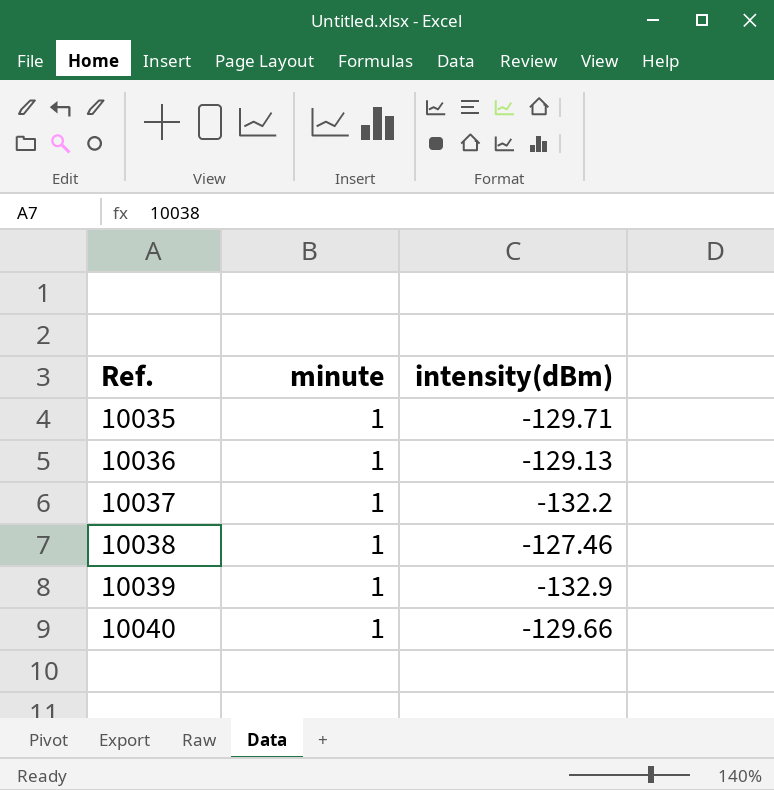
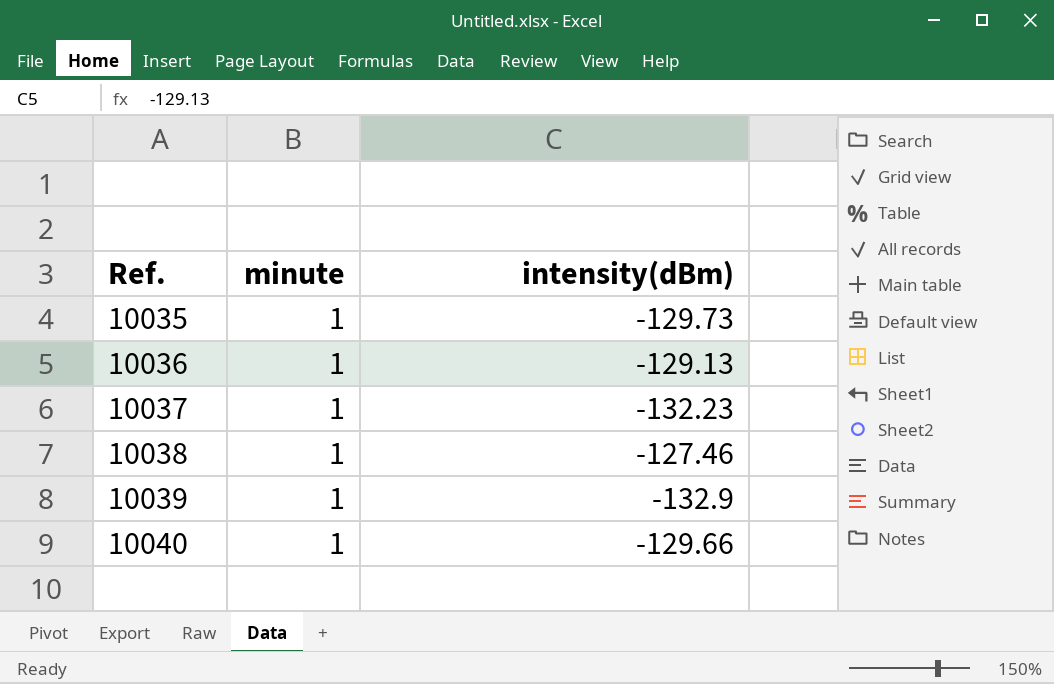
10035 | intensity(dBm): -129.71 -> -129.73
10037 | intensity(dBm): -132.2 -> -132.23

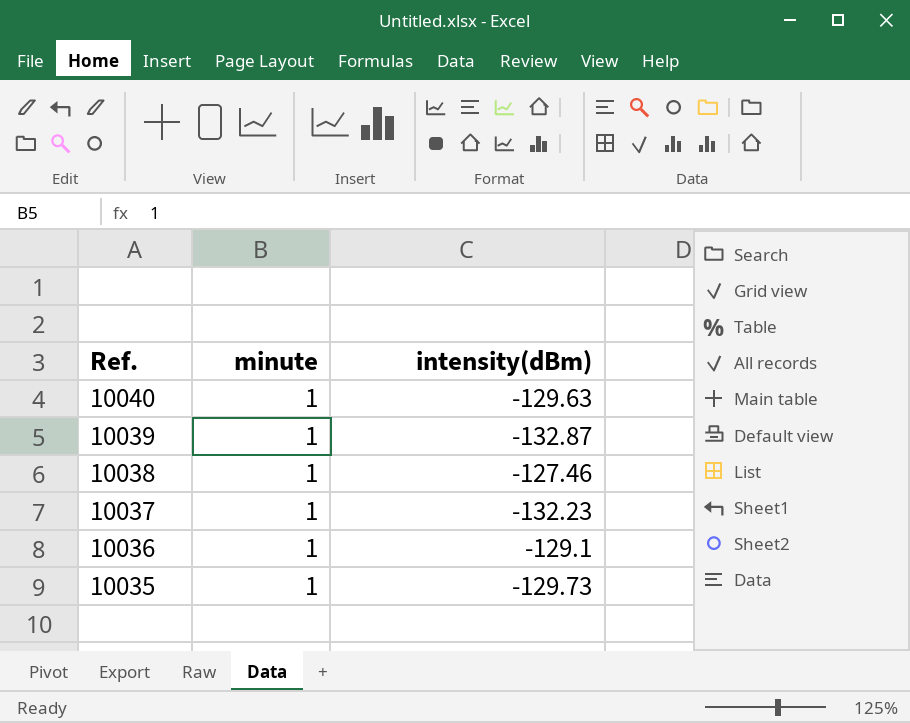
row order: Ref. ascending -> Ref. descending
10040 | intensity(dBm): -129.66 -> -129.63
10039 | intensity(dBm): -132.9 -> -132.87
10036 | intensity(dBm): -129.13 -> -129.1

